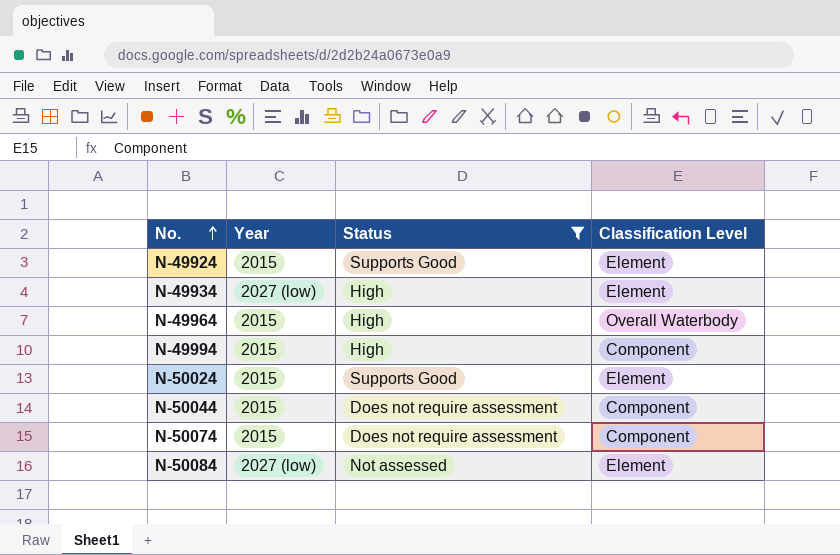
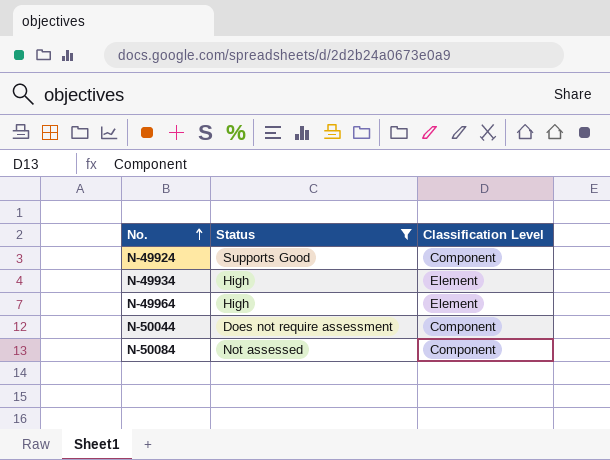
column Year | position: 2 -> none
row N-49994: 2015 | High | Component -> none
row N-50024: 2015 | Supports Good | Element -> none
row N-50074: 2015 | Does not require assessment | Component -> none
N-49924 | Classification Level: Element -> Component
N-49964 | Classification Level: Overall Waterbody -> Element
N-50084 | Classification Level: Element -> Component

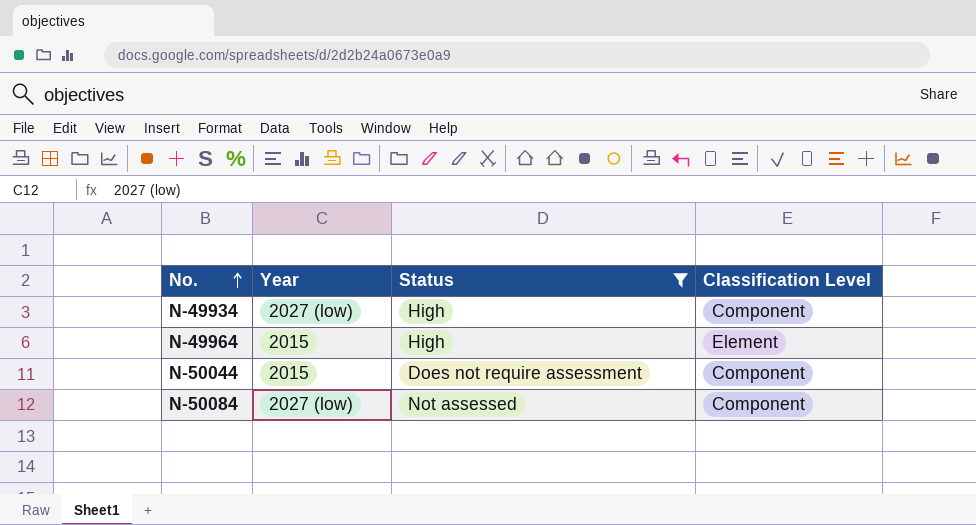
column Year | position: none -> 2
row N-49924: Supports Good | Component -> none
N-49934 | Classification Level: Element -> Component

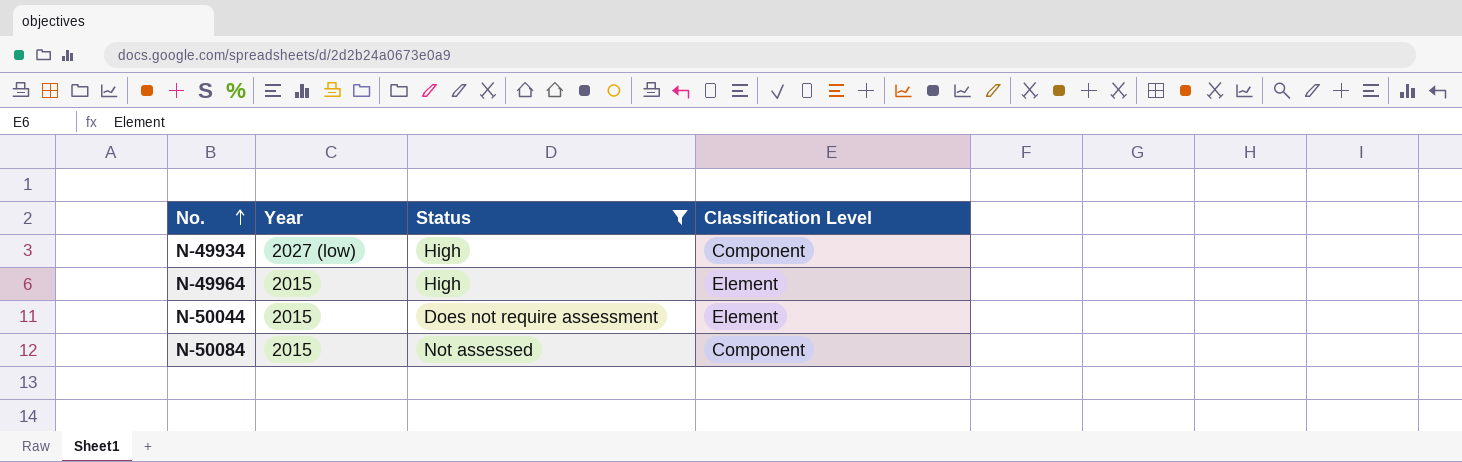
N-50044 | Classification Level: Component -> Element
N-50084 | Year: 2027 (low) -> 2015

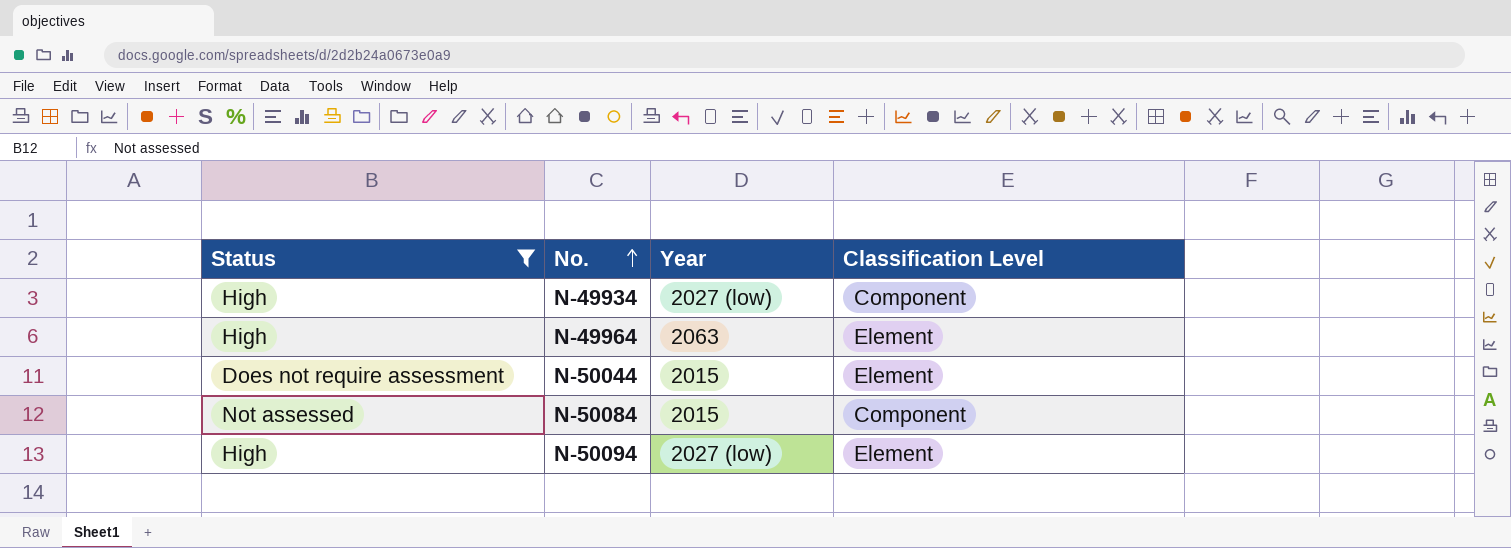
column Status | position: 3 -> 1
N-49964 | Year: 2015 -> 2063
row N-50094: none -> High | 2027 (low) | Element

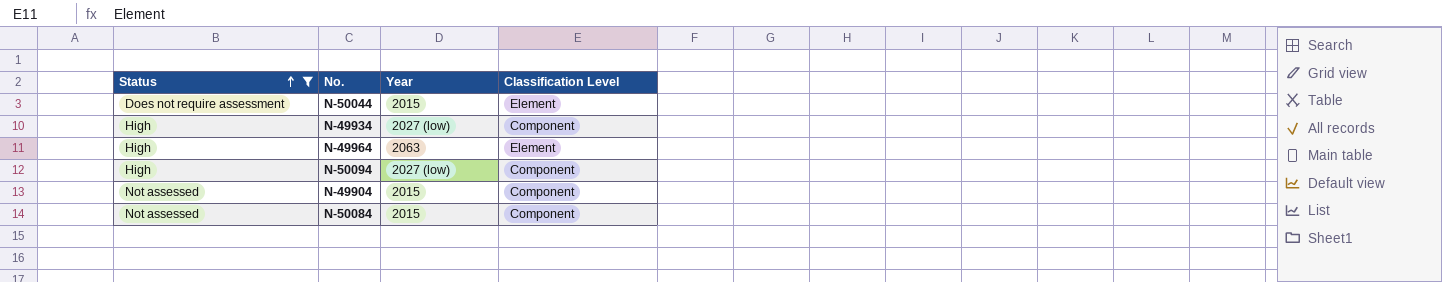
row order: No. ascending -> Status ascending
N-50094 | Classification Level: Element -> Component
row N-49904: none -> Not assessed | 2015 | Component

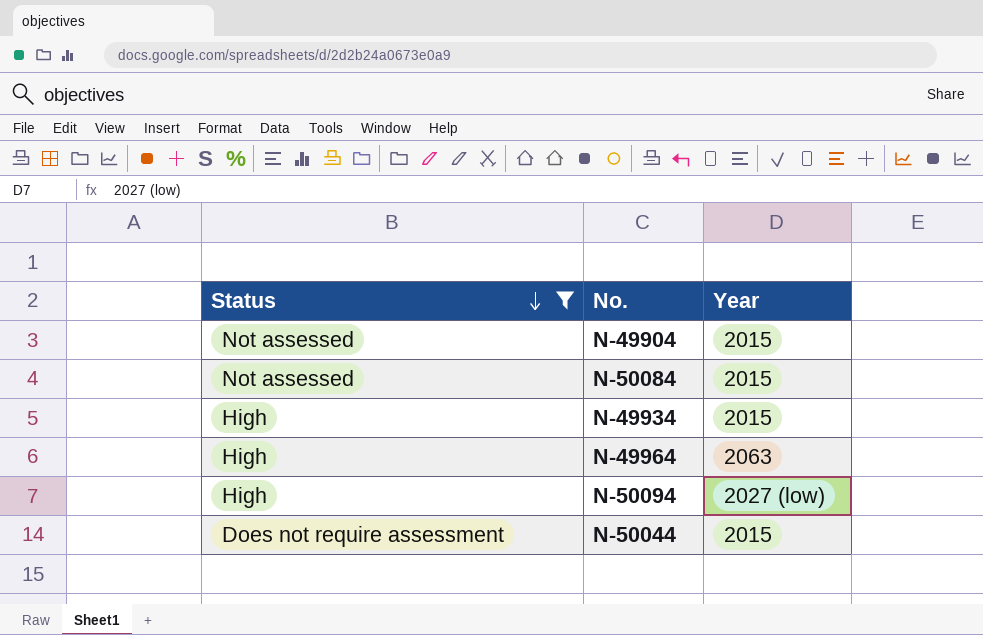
row order: Status ascending -> Status descending
column Classification Level | position: 4 -> none
N-49934 | Year: 2027 (low) -> 2015

